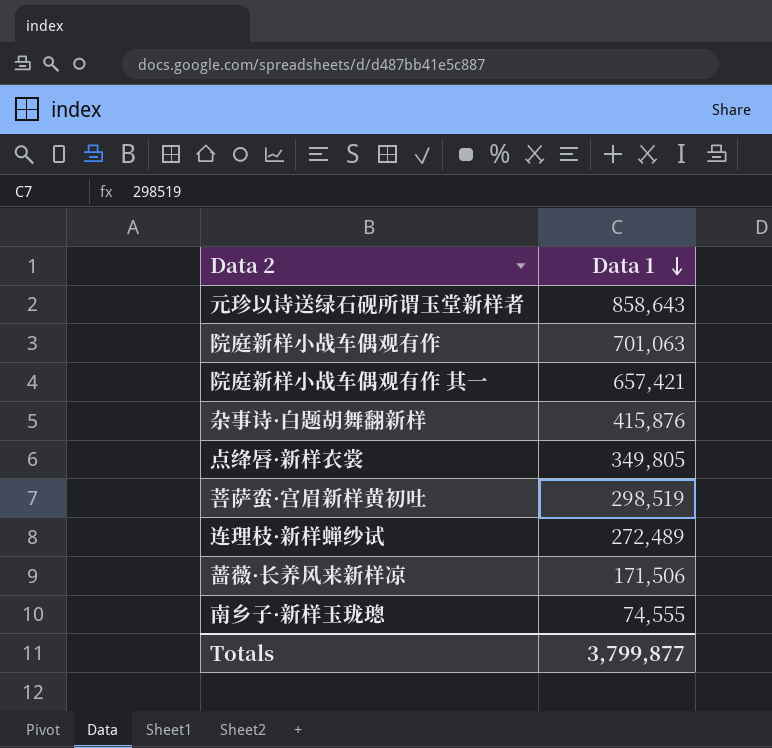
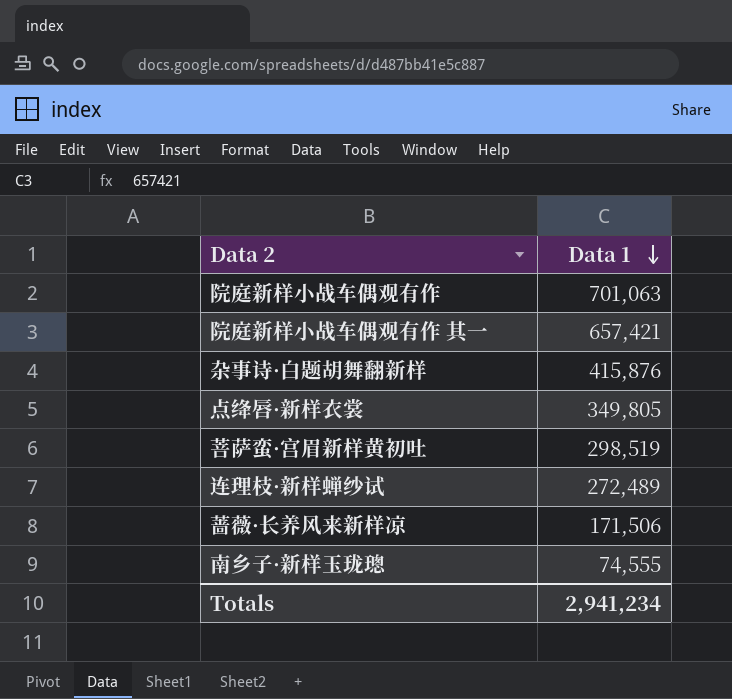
row 元珍以诗送绿石砚所谓玉堂新样者: 858,643 -> none
Totals | Data 1: 3,799,877 -> 2,941,234

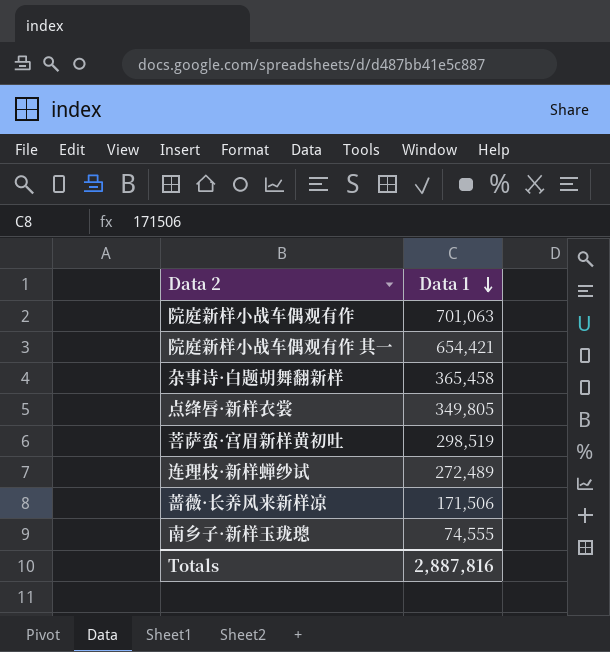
院庭新样小战车偶观有作 其一 | Data 1: 657,421 -> 654,421
杂事诗·白题胡舞翻新样 | Data 1: 415,876 -> 365,458
Totals | Data 1: 2,941,234 -> 2,887,816

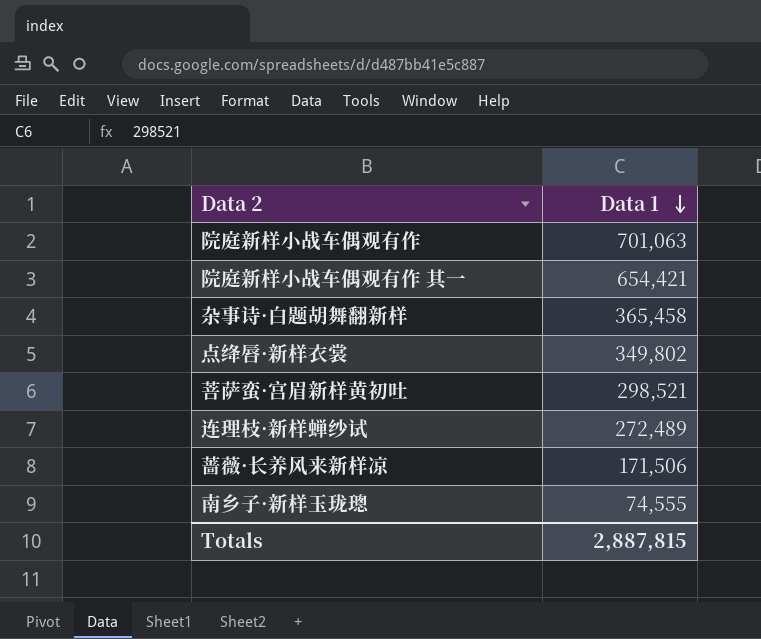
点绛唇·新样衣裳 | Data 1: 349,805 -> 349,802
菩萨蛮·宫眉新样黄初吐 | Data 1: 298,519 -> 298,521
Totals | Data 1: 2,887,816 -> 2,887,815

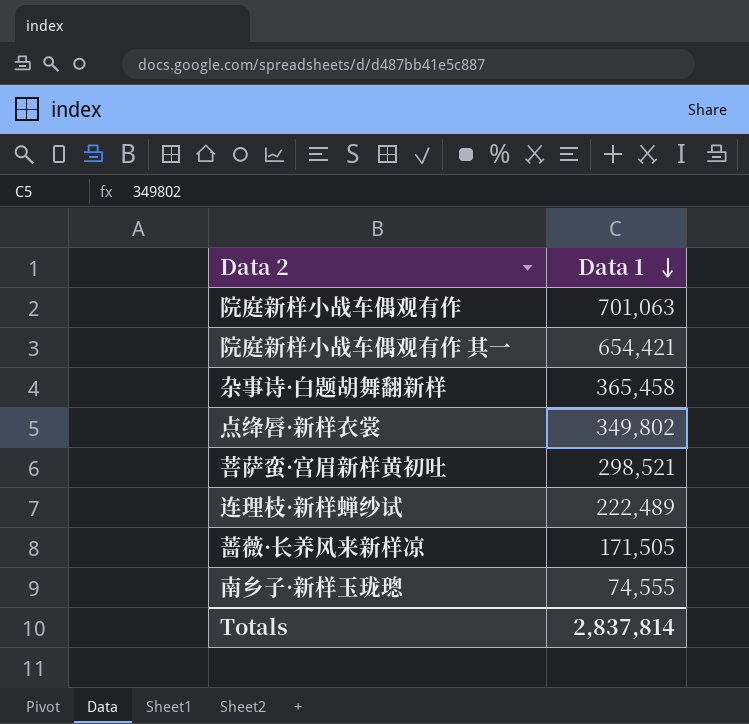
连理枝·新样蝉纱试 | Data 1: 272,489 -> 222,489
蔷薇·长养风来新样凉 | Data 1: 171,506 -> 171,505
Totals | Data 1: 2,887,815 -> 2,837,814

